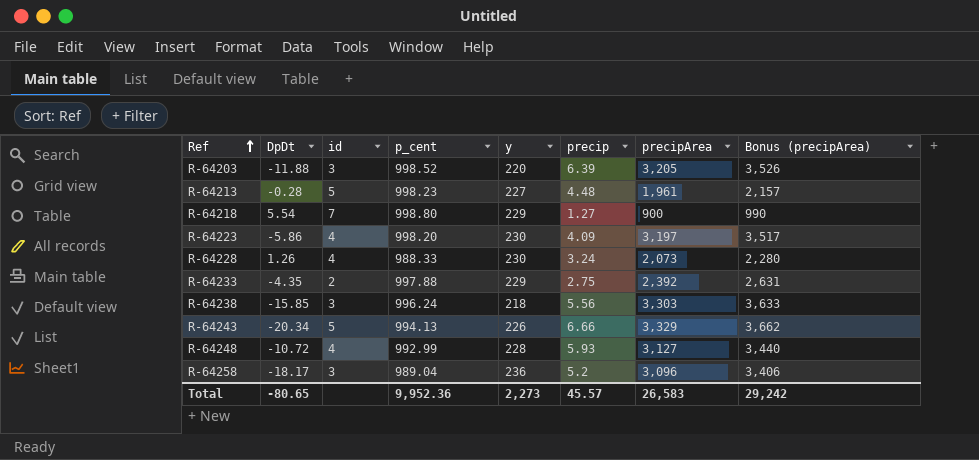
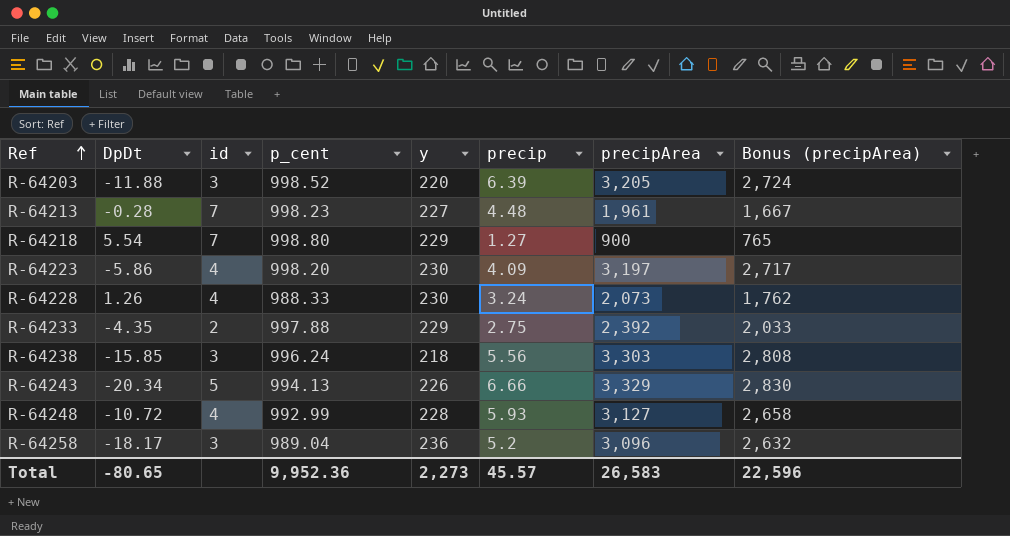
column Bonus (precipArea) | formula: [precipArea] * 1.1 -> [precipArea] * 0.85
R-64213 | id: 5 -> 7
Total | Bonus (precipArea): 29,242 -> 22,596

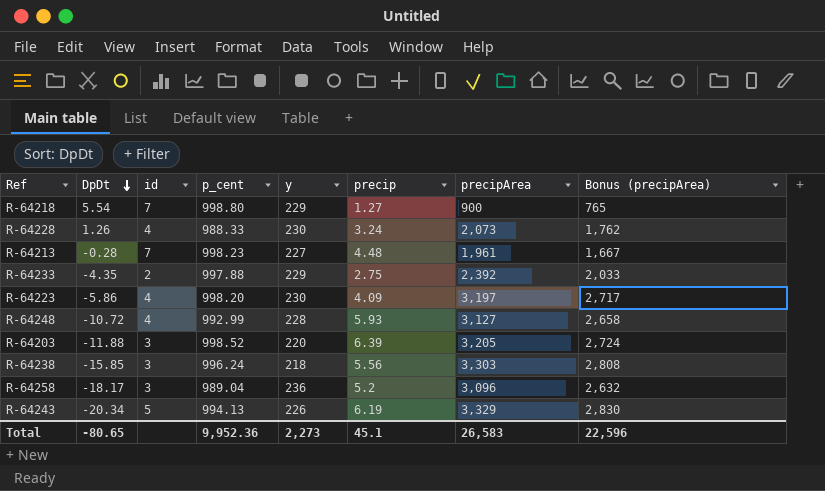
row order: Ref ascending -> DpDt descending
R-64243 | precip: 6.66 -> 6.19
Total | precip: 45.57 -> 45.1

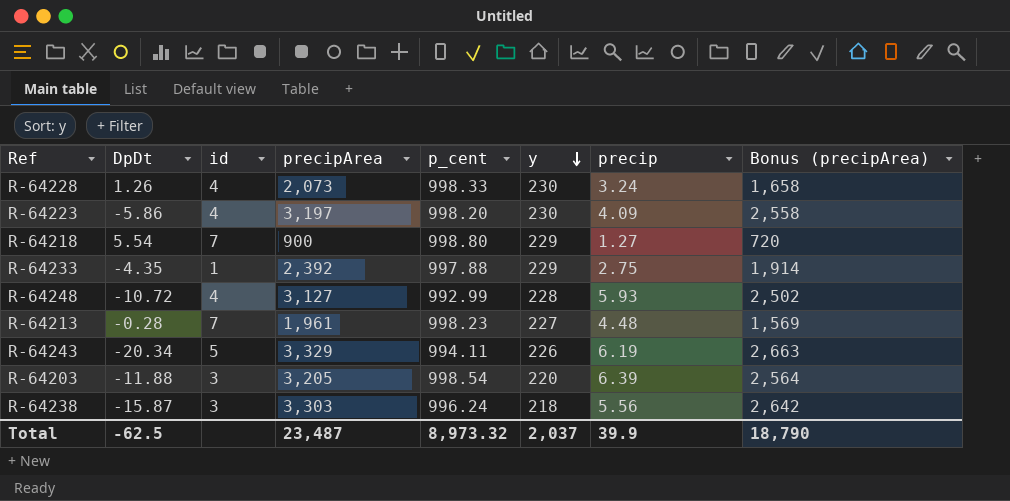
row order: DpDt descending -> y descending
column precipArea | position: 7 -> 4
column Bonus (precipArea) | formula: [precipArea] * 0.85 -> [precipArea] * 0.8
row R-64258: -18.17 | 3 | 989.04 | 236 | 5.2 | 3,096 | 2,632 -> none
R-64228 | p_cent: 988.33 -> 998.33
R-64233 | id: 2 -> 1
R-64243 | p_cent: 994.13 -> 994.11
R-64203 | p_cent: 998.52 -> 998.54
R-64238 | DpDt: -15.85 -> -15.87
Total | DpDt: -80.65 -> -62.5
Total | precipArea: 26,583 -> 23,487
Total | p_cent: 9,952.36 -> 8,973.32
Total | y: 2,273 -> 2,037
Total | precip: 45.1 -> 39.9
Total | Bonus (precipArea): 22,596 -> 18,790

